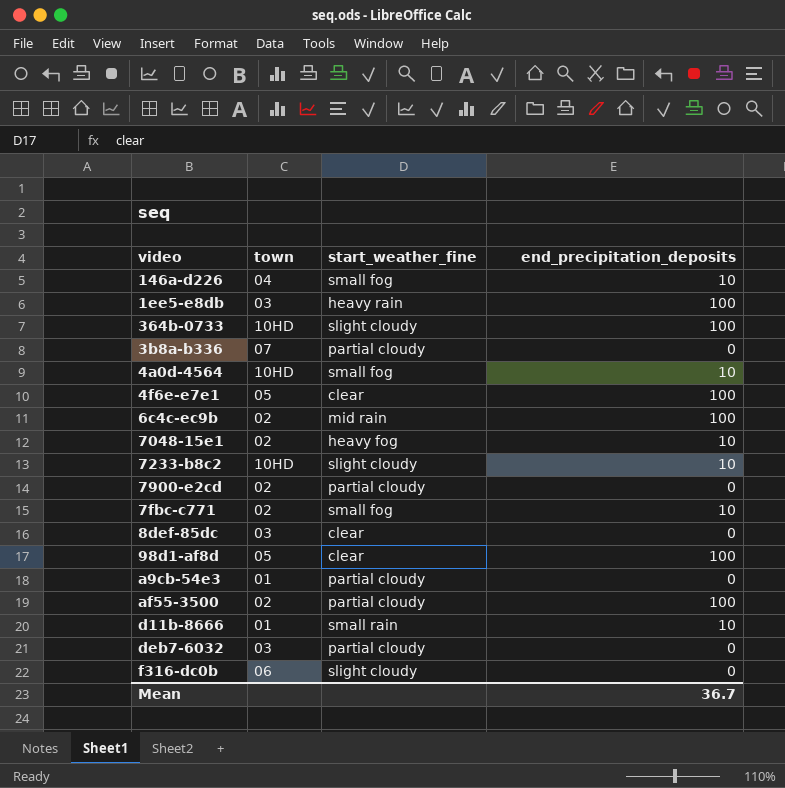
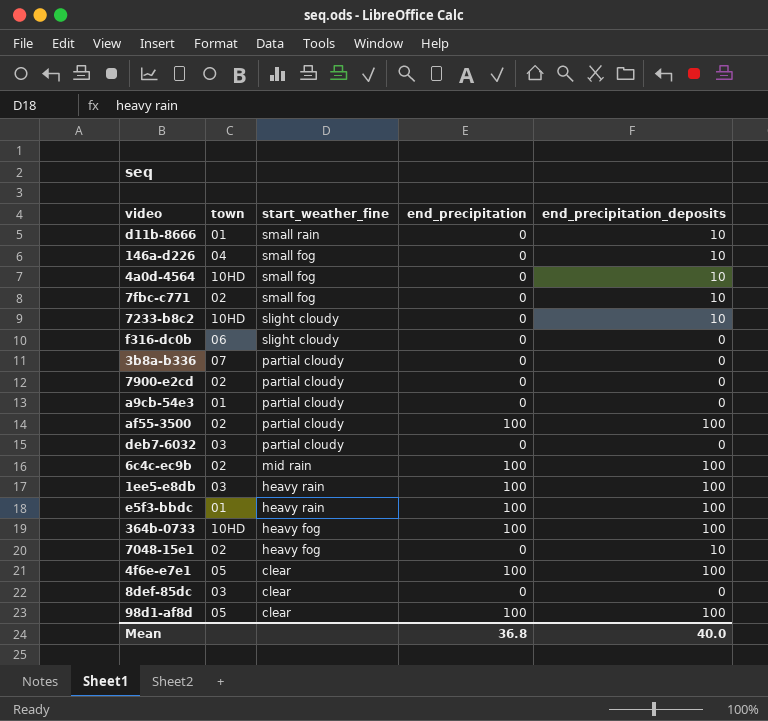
row order: none -> start_weather_fine descending
column end_precipitation | position: none -> 4
row e5f3-bbdc: none -> 01 | heavy rain | 100 | 100
364b-0733 | start_weather_fine: slight cloudy -> heavy fog
Mean | end_precipitation_deposits: 36.7 -> 40.0

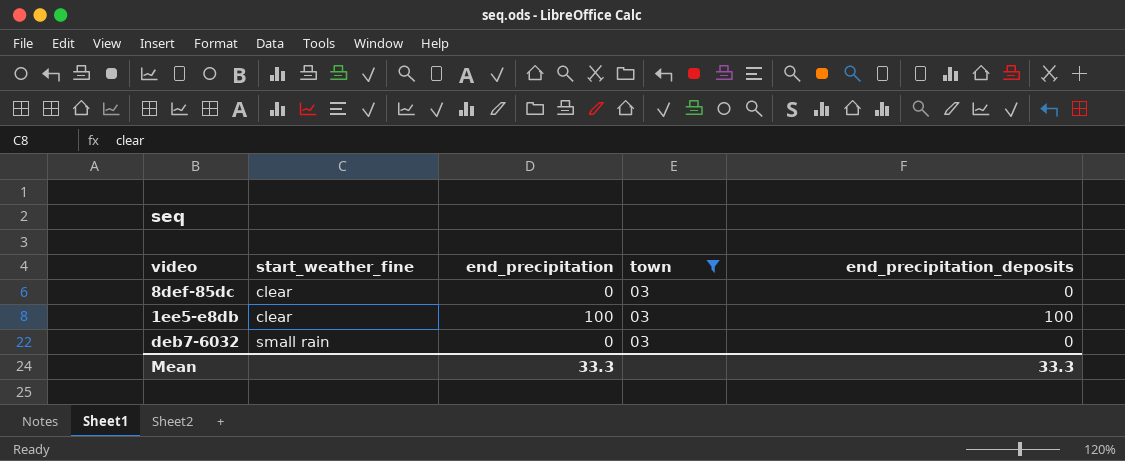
filter: none -> town = 03
row order: start_weather_fine descending -> start_weather_fine ascending
column town | position: 2 -> 4
1ee5-e8db | start_weather_fine: heavy rain -> clear
deb7-6032 | start_weather_fine: partial cloudy -> small rain
Mean | end_precipitation: 36.8 -> 33.3
Mean | end_precipitation_deposits: 40.0 -> 33.3

